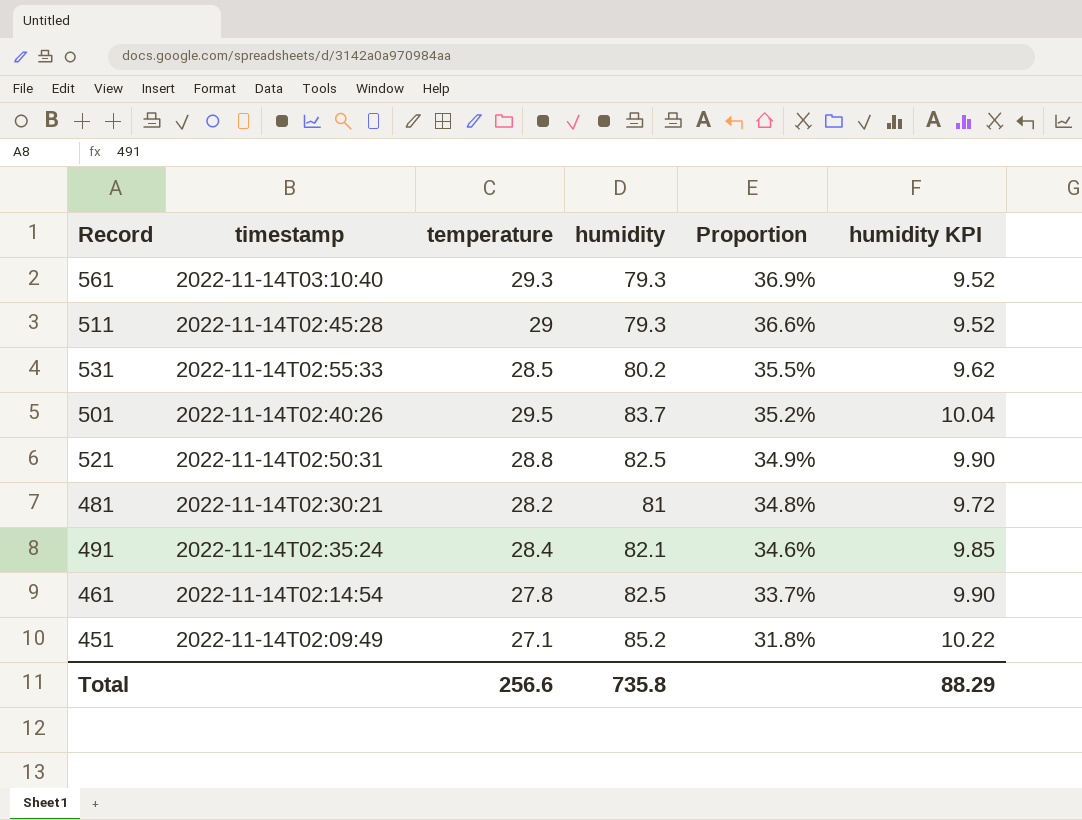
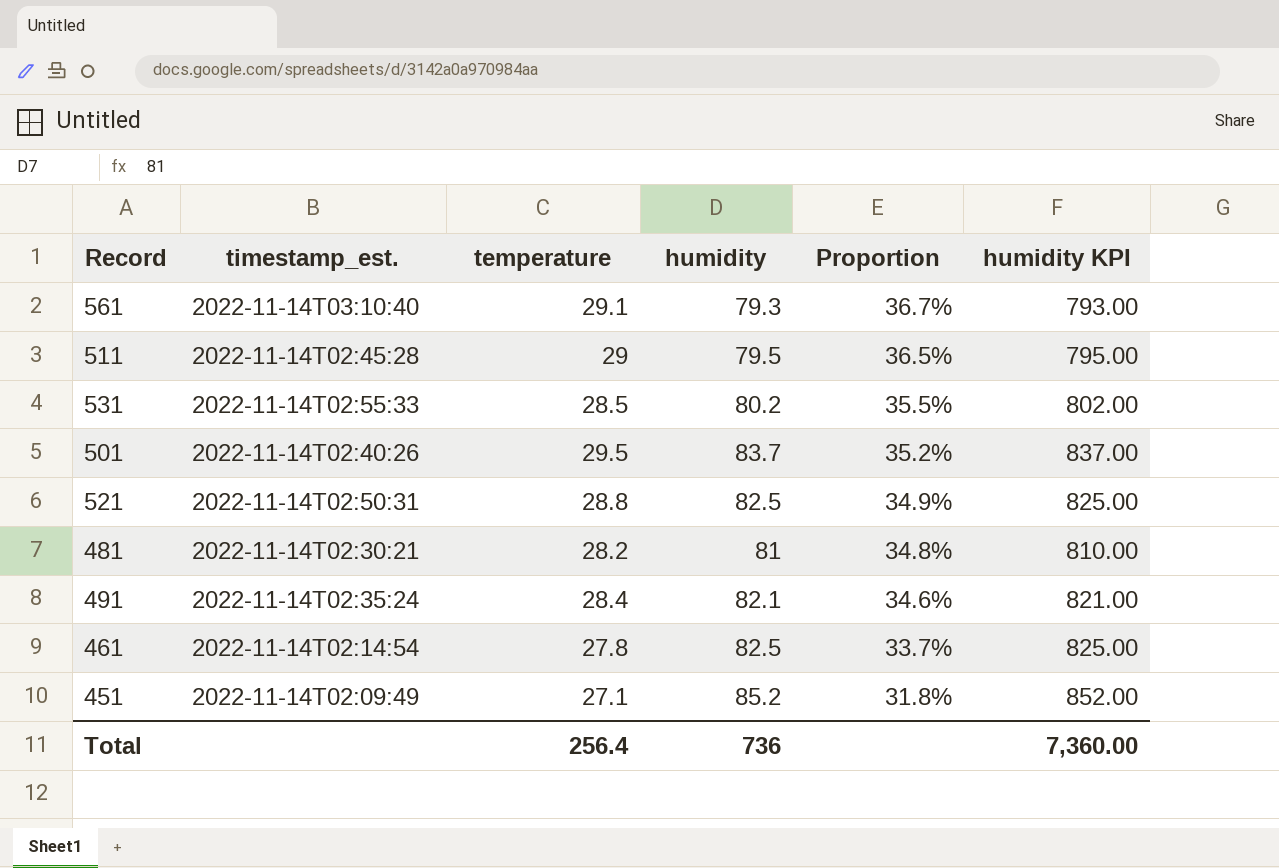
column name: timestamp -> timestamp_est.
column humidity KPI | formula: [humidity] * 0.12 -> [humidity] * 10
561 | temperature: 29.3 -> 29.1
561 | Proportion: 36.9% -> 36.7%
511 | humidity: 79.3 -> 79.5
511 | Proportion: 36.6% -> 36.5%
Total | temperature: 256.6 -> 256.4
Total | humidity: 735.8 -> 736
Total | humidity KPI: 88.29 -> 7,360.00

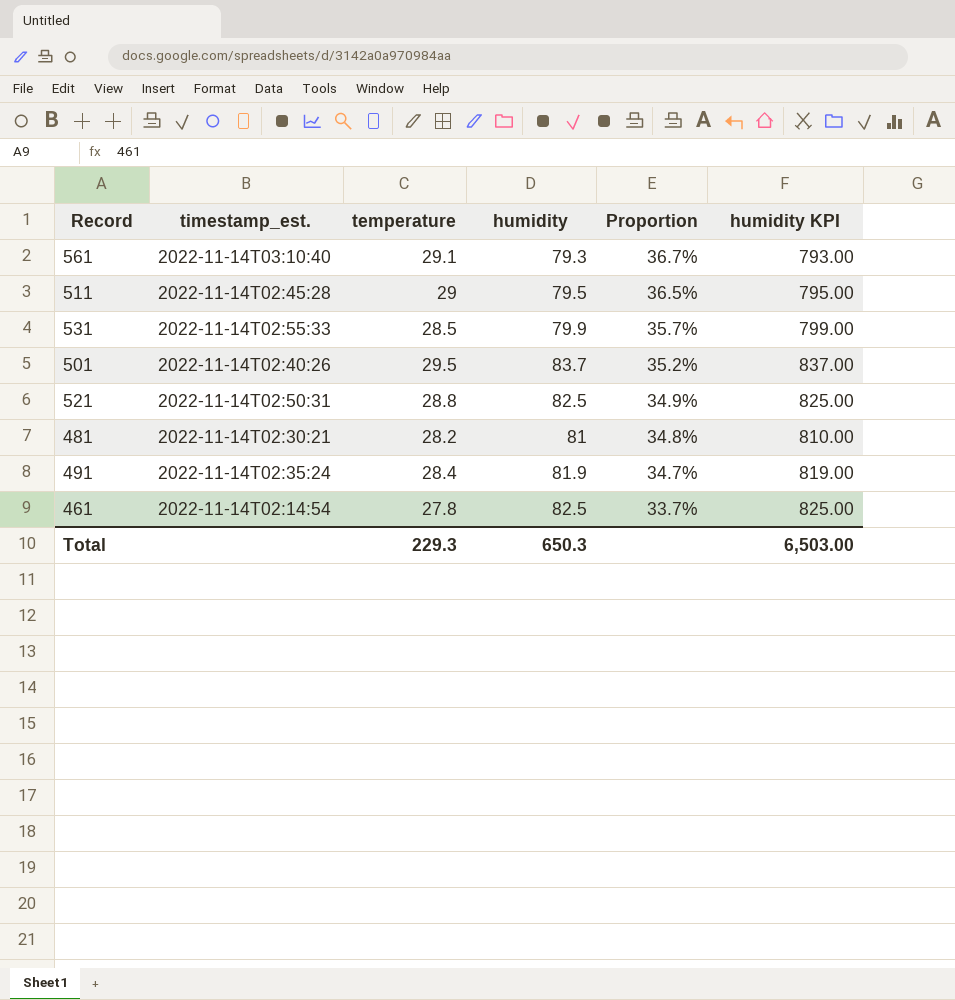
row 451: 2022-11-14T02:09:49 | 27.1 | 85.2 | 31.8% | 852.00 -> none
531 | humidity: 80.2 -> 79.9
531 | Proportion: 35.5% -> 35.7%
531 | humidity KPI: 802.00 -> 799.00
491 | humidity: 82.1 -> 81.9
491 | Proportion: 34.6% -> 34.7%
491 | humidity KPI: 821.00 -> 819.00
Total | temperature: 256.4 -> 229.3
Total | humidity: 736 -> 650.3
Total | humidity KPI: 7,360.00 -> 6,503.00

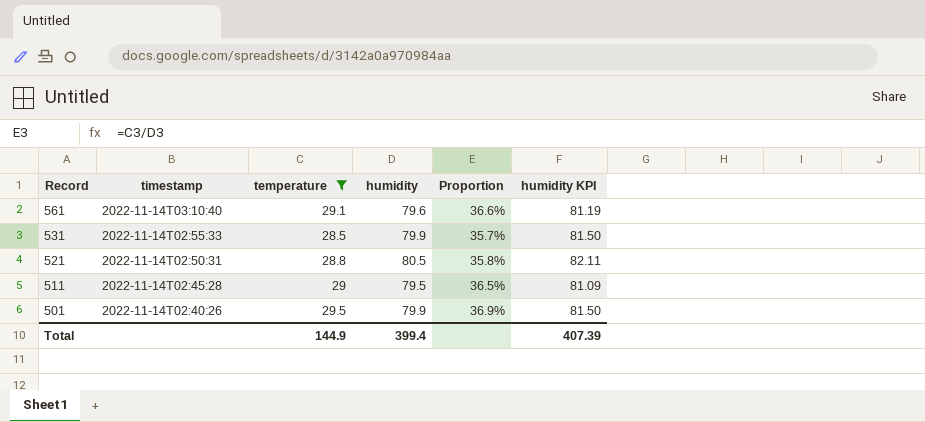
filter: none -> temperature >= 28.5
row order: Proportion descending -> Record descending
column name: timestamp_est. -> timestamp
column humidity KPI | formula: [humidity] * 10 -> [humidity] * 1.02
561 | humidity: 79.3 -> 79.6
561 | Proportion: 36.7% -> 36.6%
521 | humidity: 82.5 -> 80.5
521 | Proportion: 34.9% -> 35.8%
501 | humidity: 83.7 -> 79.9
501 | Proportion: 35.2% -> 36.9%
Total | temperature: 229.3 -> 144.9
Total | humidity: 650.3 -> 399.4
Total | humidity KPI: 6,503.00 -> 407.39

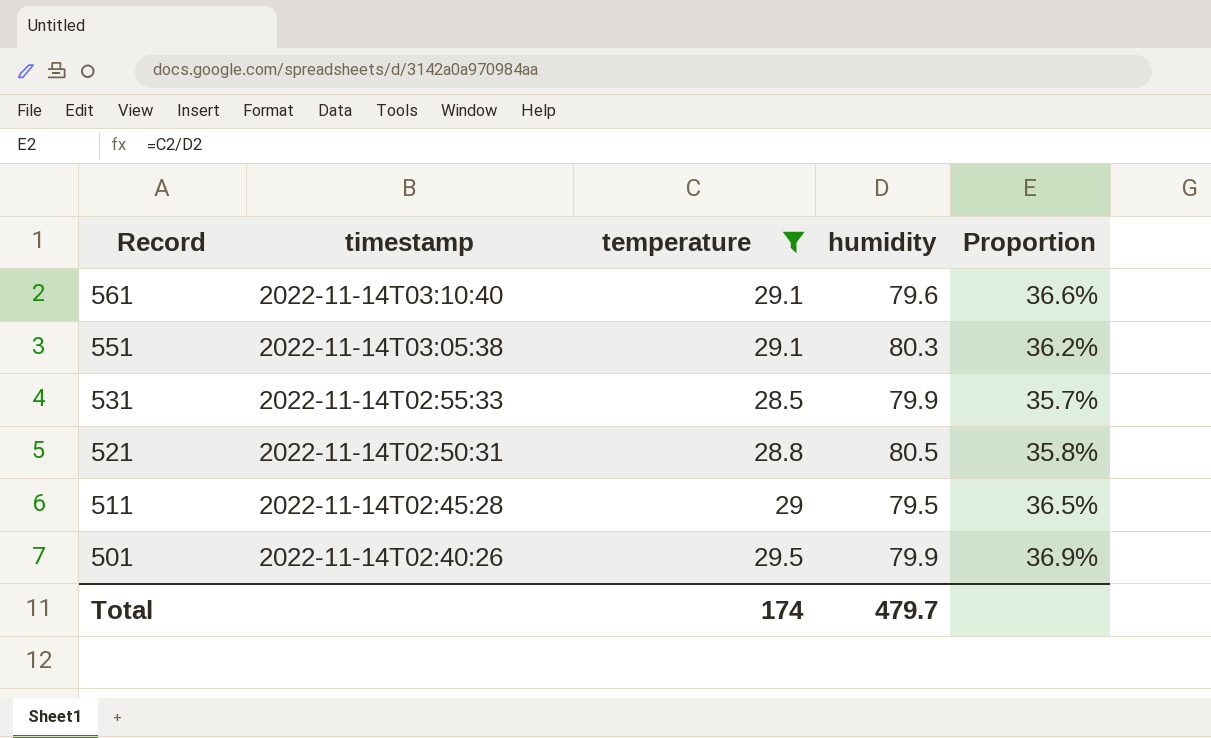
column humidity KPI | formula: [humidity] * 1.02 -> none
row 551: none -> 2022-11-14T03:05:38 | 29.1 | 80.3 | 36.2%
Total | temperature: 144.9 -> 174
Total | humidity: 399.4 -> 479.7

